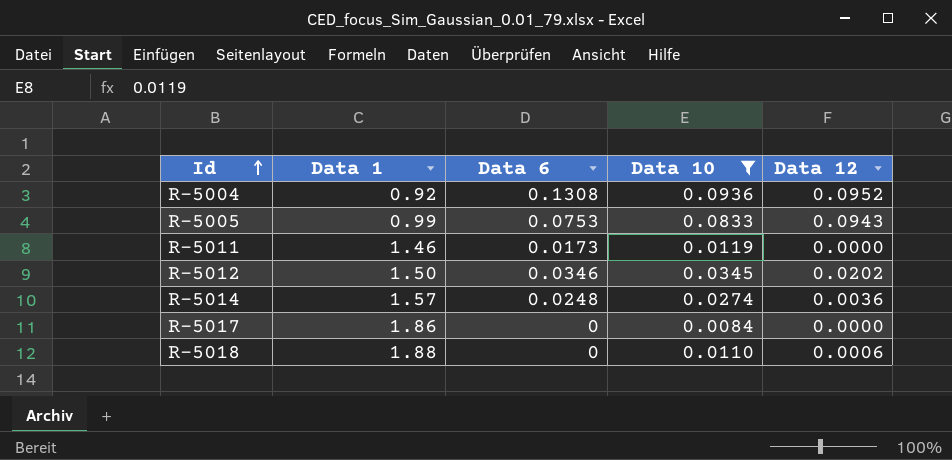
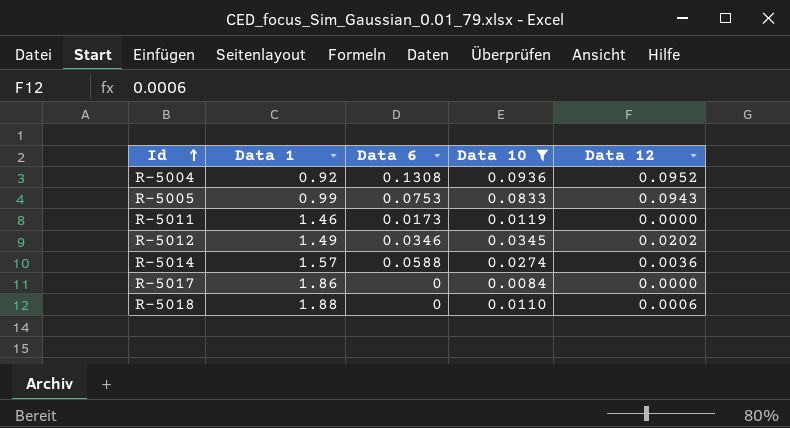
R-5012 | Data 1: 1.50 -> 1.49
R-5014 | Data 6: 0.0248 -> 0.0588

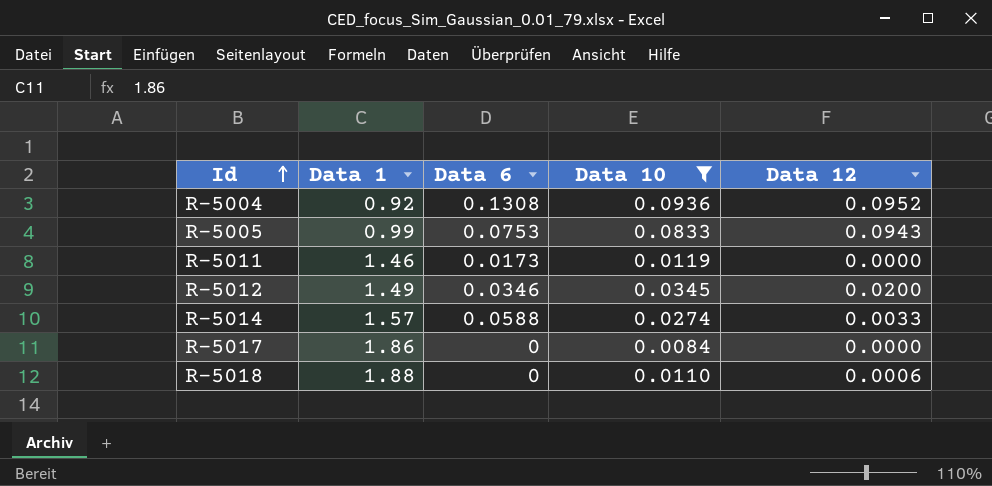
R-5012 | Data 12: 0.0202 -> 0.0200
R-5014 | Data 12: 0.0036 -> 0.0033

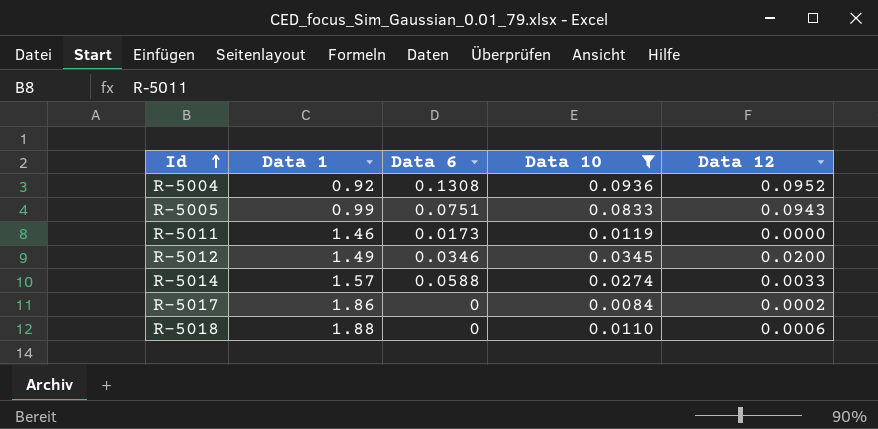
R-5005 | Data 6: 0.0753 -> 0.0751
R-5017 | Data 12: 0.0000 -> 0.0002

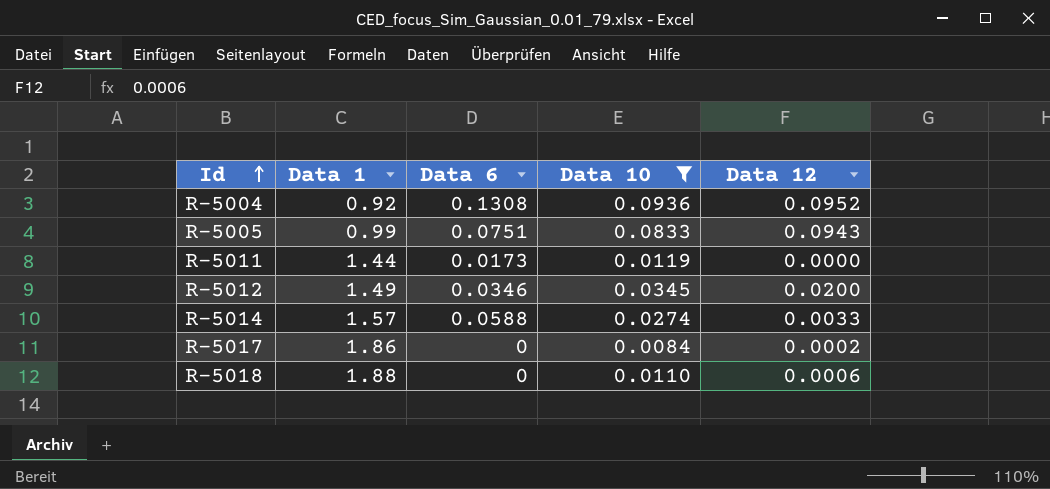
R-5011 | Data 1: 1.46 -> 1.44

